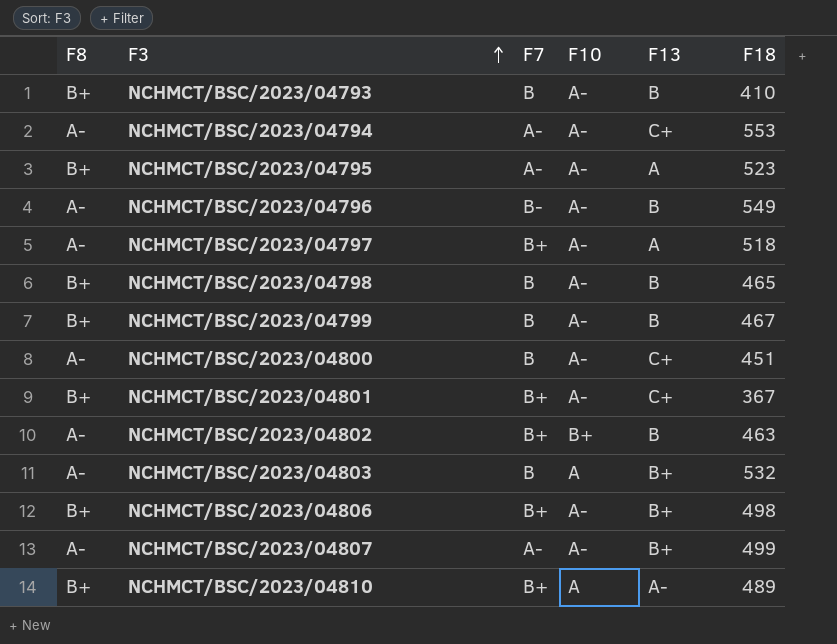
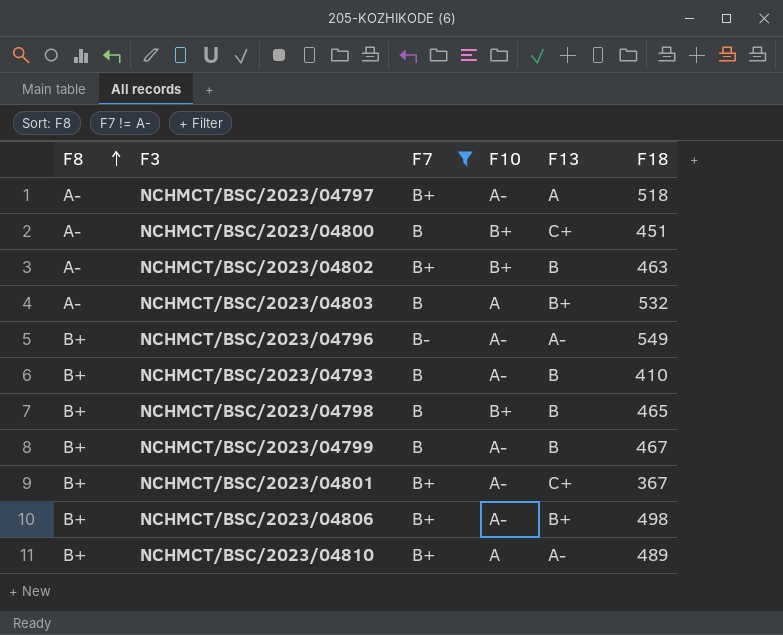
filter: none -> F7 != A-
row order: F3 ascending -> F8 ascending
NCHMCT/BSC/2023/04800 | F10: A- -> B+
NCHMCT/BSC/2023/04796 | F8: A- -> B+
NCHMCT/BSC/2023/04796 | F13: B -> A-
NCHMCT/BSC/2023/04798 | F10: A- -> B+

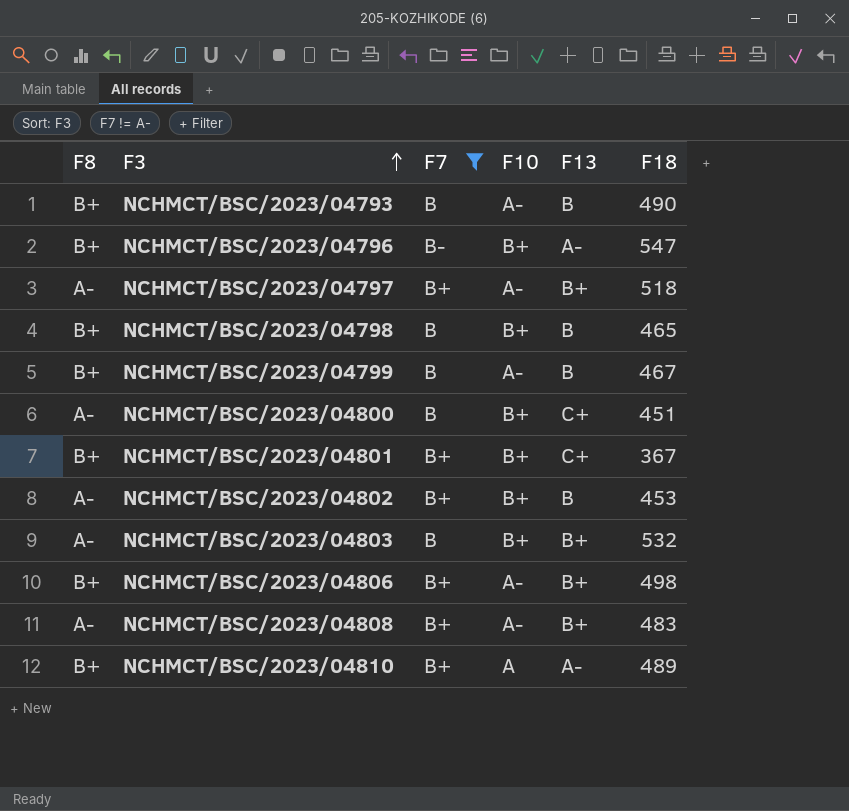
row order: F8 ascending -> F3 ascending
NCHMCT/BSC/2023/04793 | F18: 410 -> 490
NCHMCT/BSC/2023/04796 | F10: A- -> B+
NCHMCT/BSC/2023/04796 | F18: 549 -> 547
NCHMCT/BSC/2023/04797 | F13: A -> B+
NCHMCT/BSC/2023/04801 | F10: A- -> B+
NCHMCT/BSC/2023/04802 | F18: 463 -> 453
NCHMCT/BSC/2023/04803 | F10: A -> B+
row NCHMCT/BSC/2023/04808: none -> A- | B+ | A- | B+ | 483

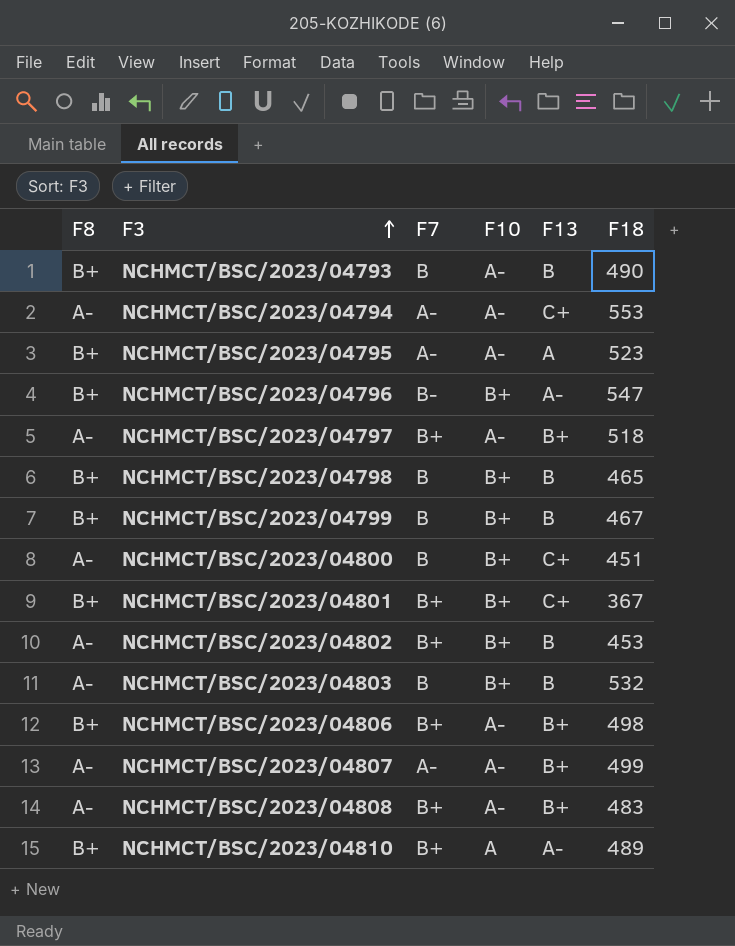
filter: F7 != A- -> none
NCHMCT/BSC/2023/04799 | F10: A- -> B+
NCHMCT/BSC/2023/04803 | F13: B+ -> B

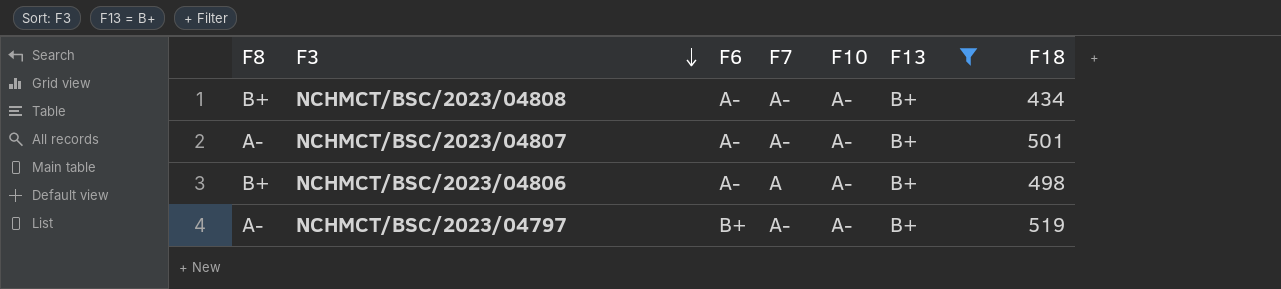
filter: none -> F13 = B+
row order: F3 ascending -> F3 descending
column F6 | position: none -> 3
NCHMCT/BSC/2023/04808 | F8: A- -> B+
NCHMCT/BSC/2023/04808 | F7: B+ -> A-
NCHMCT/BSC/2023/04808 | F18: 483 -> 434
NCHMCT/BSC/2023/04807 | F18: 499 -> 501
NCHMCT/BSC/2023/04806 | F7: B+ -> A
NCHMCT/BSC/2023/04797 | F7: B+ -> A-
NCHMCT/BSC/2023/04797 | F18: 518 -> 519

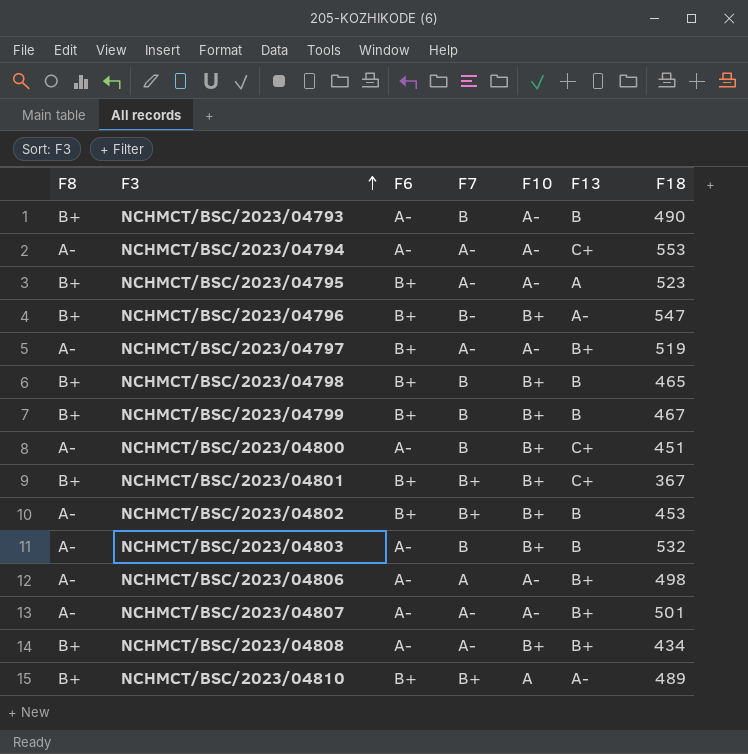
filter: F13 = B+ -> none
row order: F3 descending -> F3 ascending
NCHMCT/BSC/2023/04806 | F8: B+ -> A-
NCHMCT/BSC/2023/04808 | F10: A- -> B+

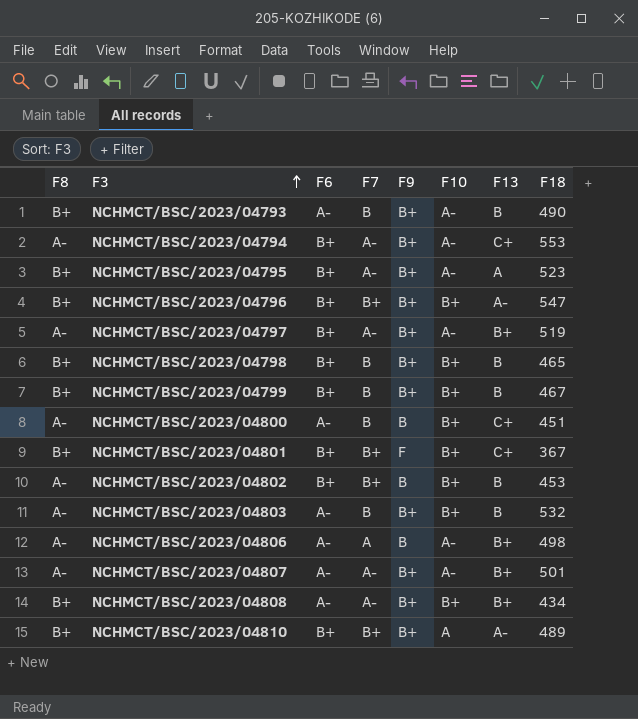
column F9 | position: none -> 5
NCHMCT/BSC/2023/04794 | F6: A- -> B+
NCHMCT/BSC/2023/04796 | F7: B- -> B+

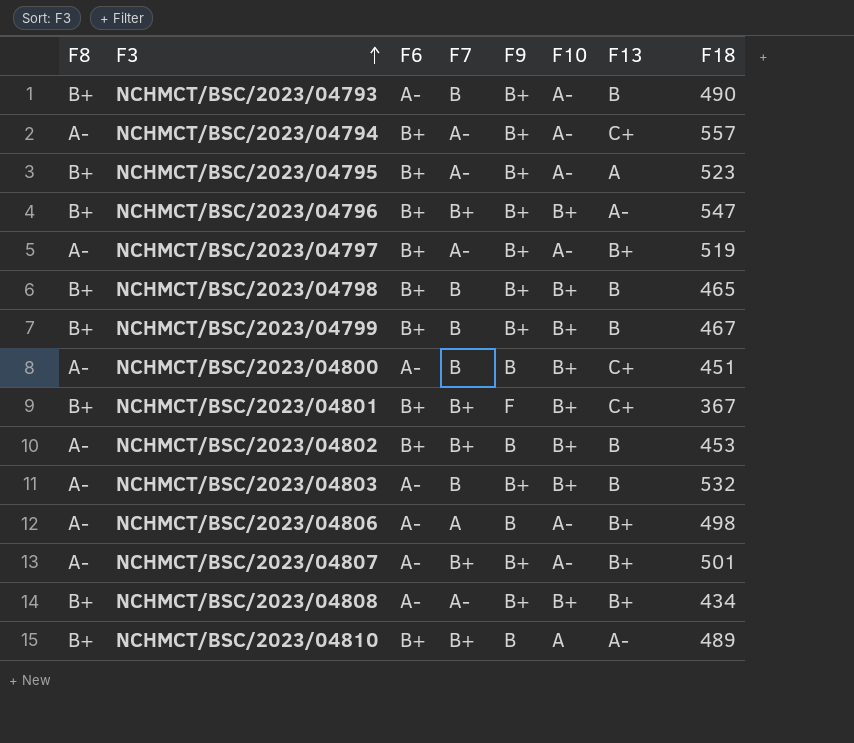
NCHMCT/BSC/2023/04794 | F18: 553 -> 557
NCHMCT/BSC/2023/04807 | F7: A- -> B+
NCHMCT/BSC/2023/04810 | F9: B+ -> B

